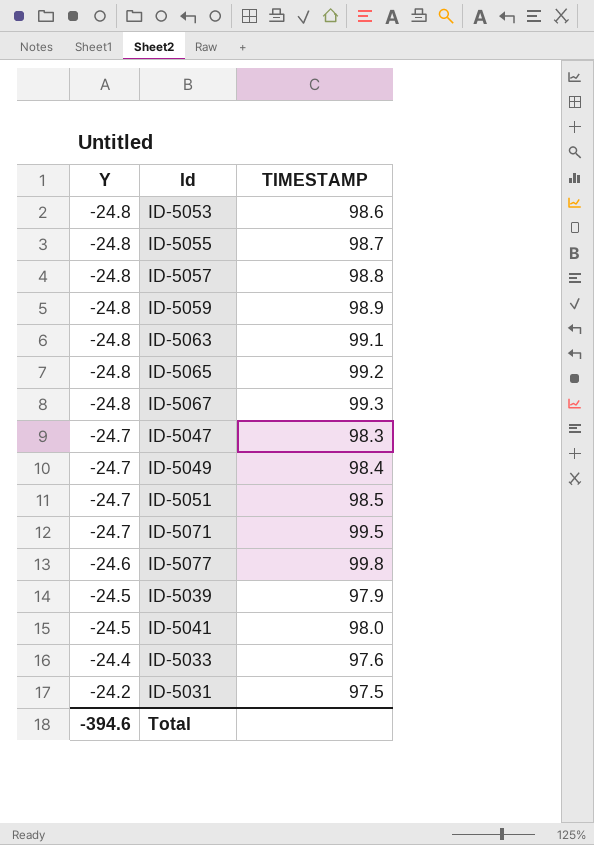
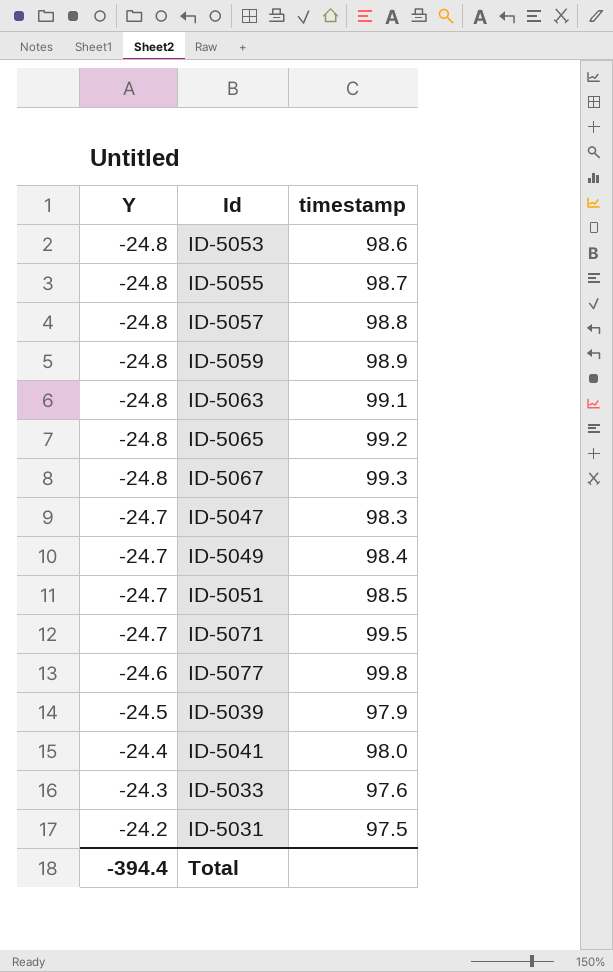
column name: TIMESTAMP -> timestamp
ID-5041 | Y: -24.5 -> -24.4
ID-5033 | Y: -24.4 -> -24.3
Total | Y: -394.6 -> -394.4

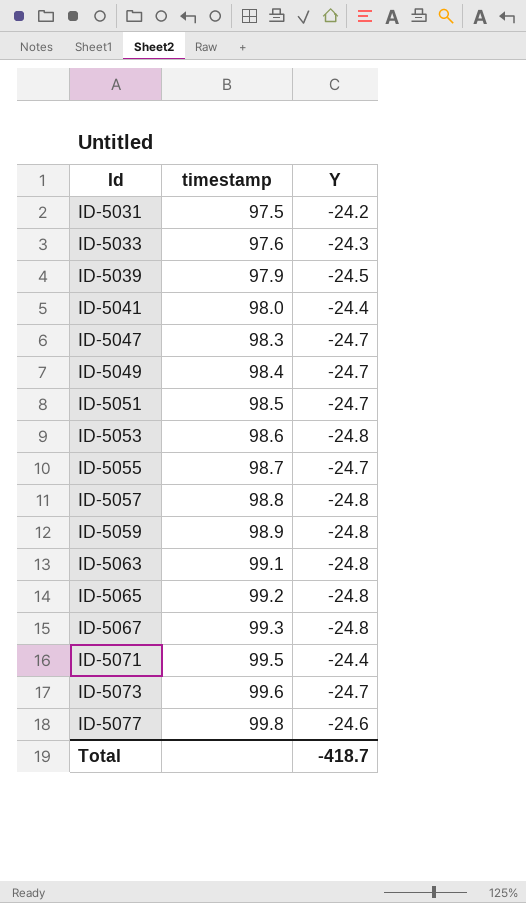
row order: Y ascending -> Id ascending
column Y | position: 1 -> 3
ID-5055 | Y: -24.8 -> -24.7
ID-5071 | Y: -24.7 -> -24.4
row ID-5073: none -> 99.6 | -24.7
Total | Y: -394.4 -> -418.7

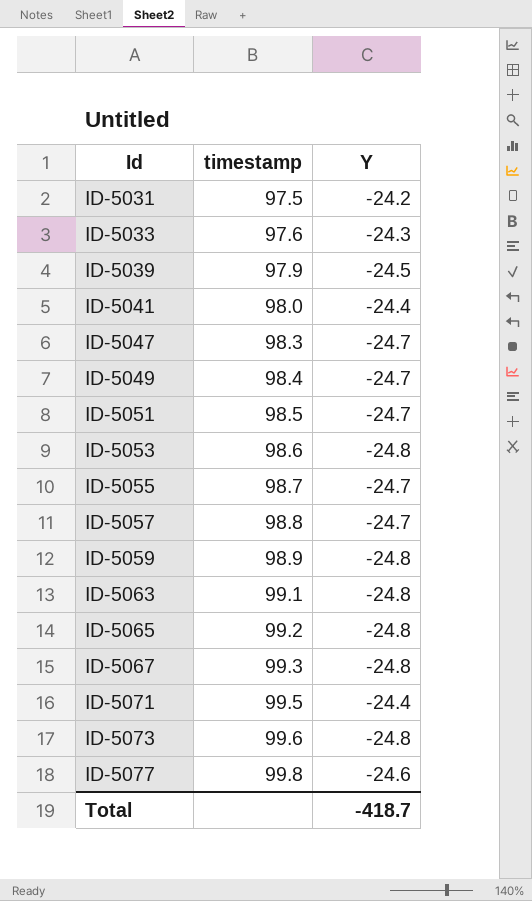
ID-5057 | Y: -24.8 -> -24.7
ID-5073 | Y: -24.7 -> -24.8

